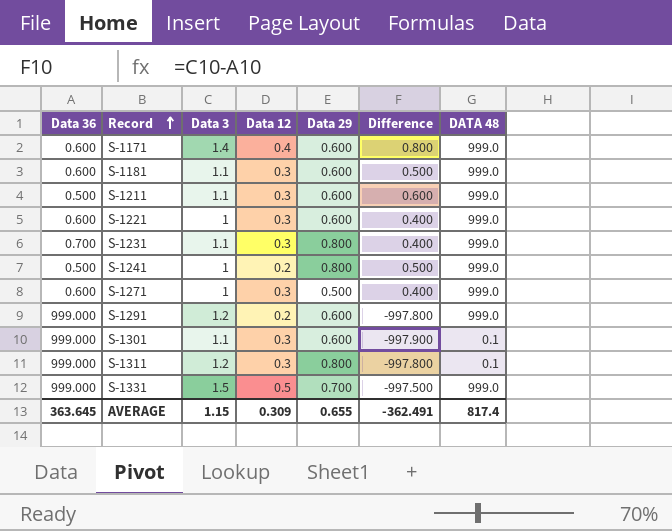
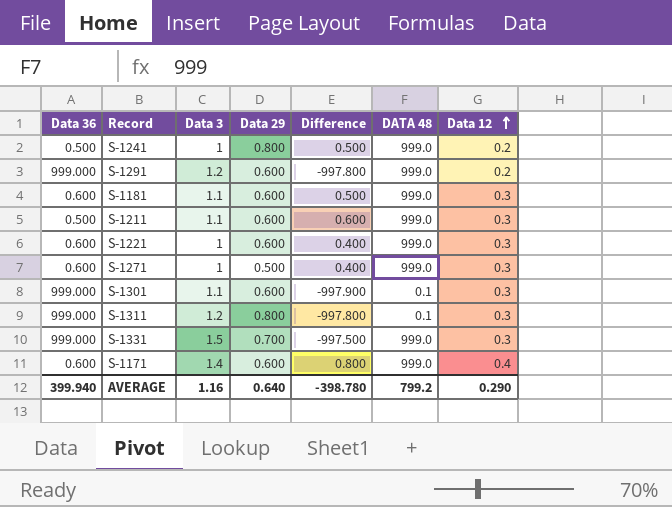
row order: Record ascending -> Data 12 ascending
column Data 12 | position: 4 -> 7
row S-1231: 0.700 | 1.1 | 0.3 | 0.800 | 0.400 | 999.0 -> none
S-1331 | Data 12: 0.5 -> 0.3
AVERAGE | Data 36: 363.645 -> 399.940
AVERAGE | Data 3: 1.15 -> 1.16
AVERAGE | Data 29: 0.655 -> 0.640
AVERAGE | Difference: -362.491 -> -398.780
AVERAGE | DATA 48: 817.4 -> 799.2
AVERAGE | Data 12: 0.309 -> 0.290

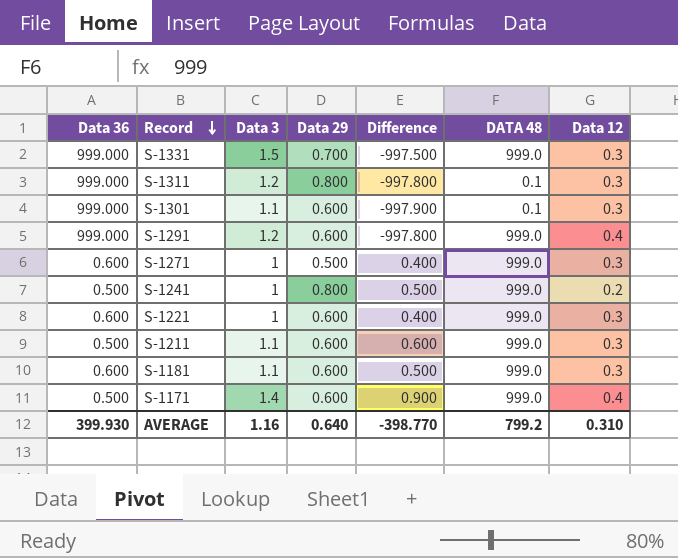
row order: Data 12 ascending -> Record descending
S-1291 | Data 12: 0.2 -> 0.4
S-1171 | Data 36: 0.600 -> 0.500
S-1171 | Difference: 0.800 -> 0.900
AVERAGE | Data 36: 399.940 -> 399.930
AVERAGE | Difference: -398.780 -> -398.770
AVERAGE | Data 12: 0.290 -> 0.310

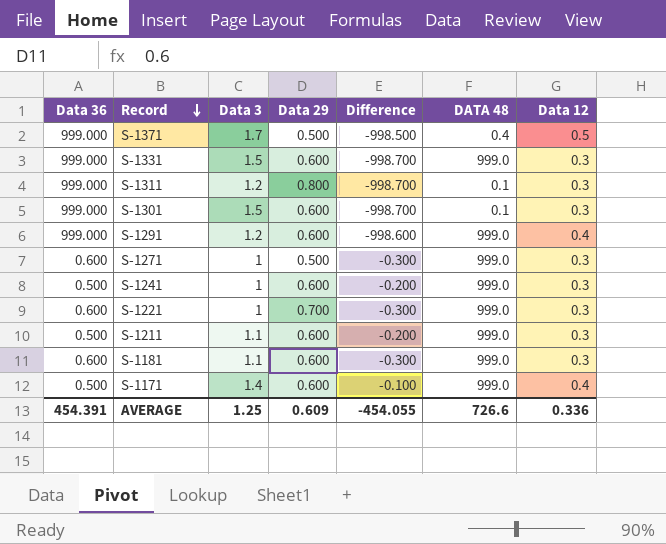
column Difference | formula: [Data 3] - [Data 36] -> [Data 12] - [Data 36]
row S-1371: none -> 999.000 | 1.7 | 0.500 | -998.500 | 0.4 | 0.5
S-1331 | Data 29: 0.700 -> 0.600
S-1301 | Data 3: 1.1 -> 1.5
S-1241 | Data 29: 0.800 -> 0.600
S-1241 | Data 12: 0.2 -> 0.3
S-1221 | Data 29: 0.600 -> 0.700
AVERAGE | Data 36: 399.930 -> 454.391
AVERAGE | Data 3: 1.16 -> 1.25
AVERAGE | Data 29: 0.640 -> 0.609
AVERAGE | Difference: -398.770 -> -454.055
AVERAGE | DATA 48: 799.2 -> 726.6
AVERAGE | Data 12: 0.310 -> 0.336

